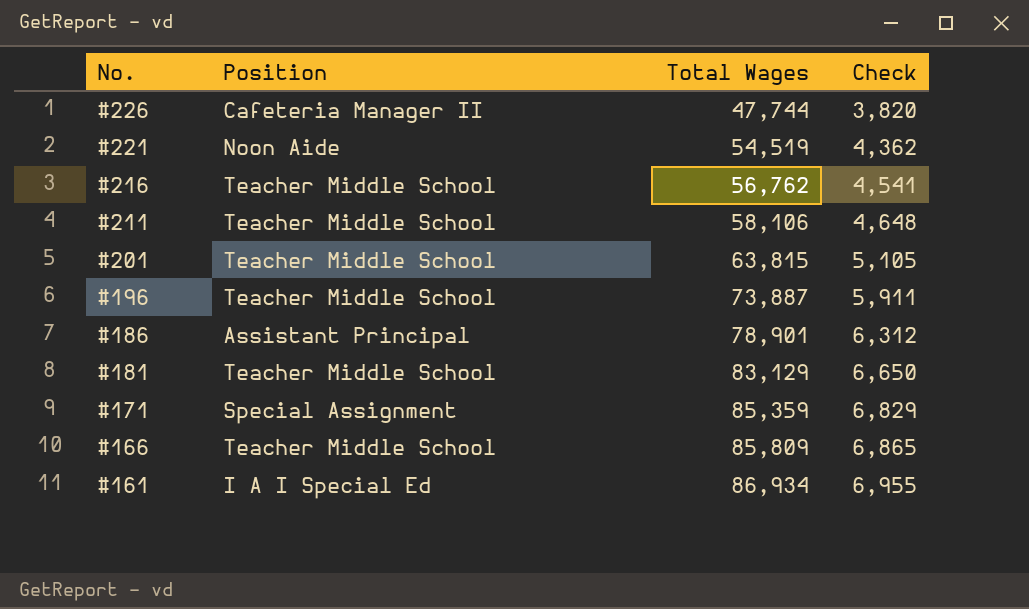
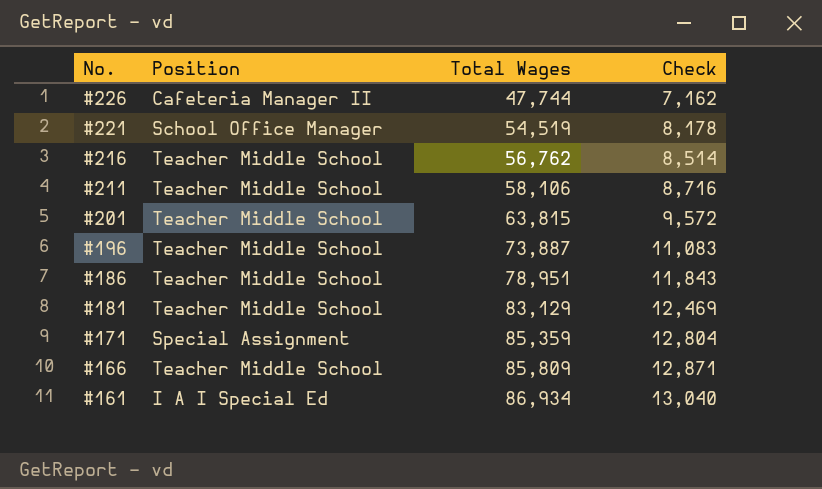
column Check | formula: [Total Wages] * 0.08 -> [Total Wages] * 0.15
#221 | Position: Noon Aide -> School Office Manager
#186 | Position: Assistant Principal -> Teacher Middle School
#186 | Total Wages: 78,901 -> 78,951

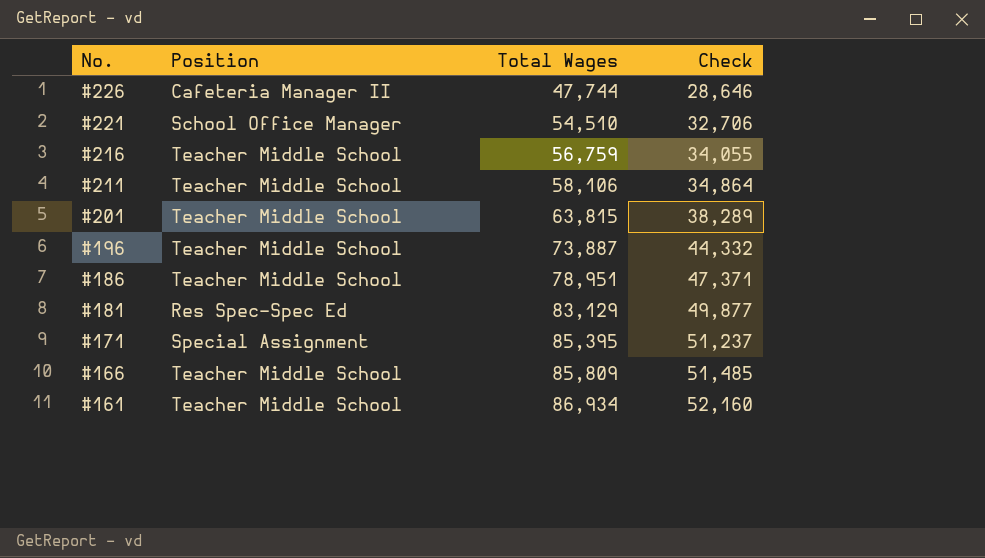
column Check | formula: [Total Wages] * 0.15 -> [Total Wages] * 0.6
#221 | Total Wages: 54,519 -> 54,510
#216 | Total Wages: 56,762 -> 56,759
#181 | Position: Teacher Middle School -> Res Spec-Spec Ed
#171 | Total Wages: 85,359 -> 85,395
#161 | Position: I A I Special Ed -> Teacher Middle School

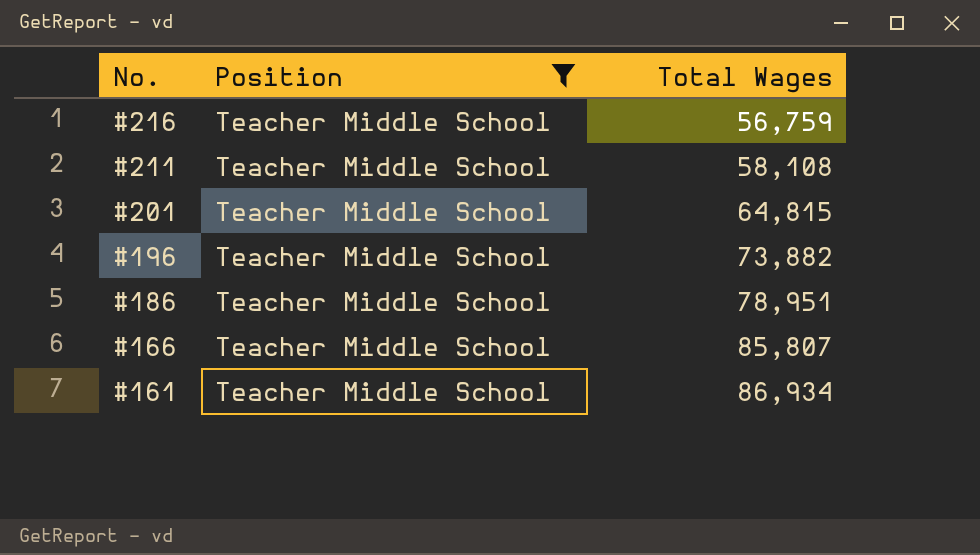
filter: none -> Position = Teacher Middle School
column Check | formula: [Total Wages] * 0.6 -> none
#211 | Total Wages: 58,106 -> 58,108
#201 | Total Wages: 63,815 -> 64,815
#196 | Total Wages: 73,887 -> 73,882
#166 | Total Wages: 85,809 -> 85,807

